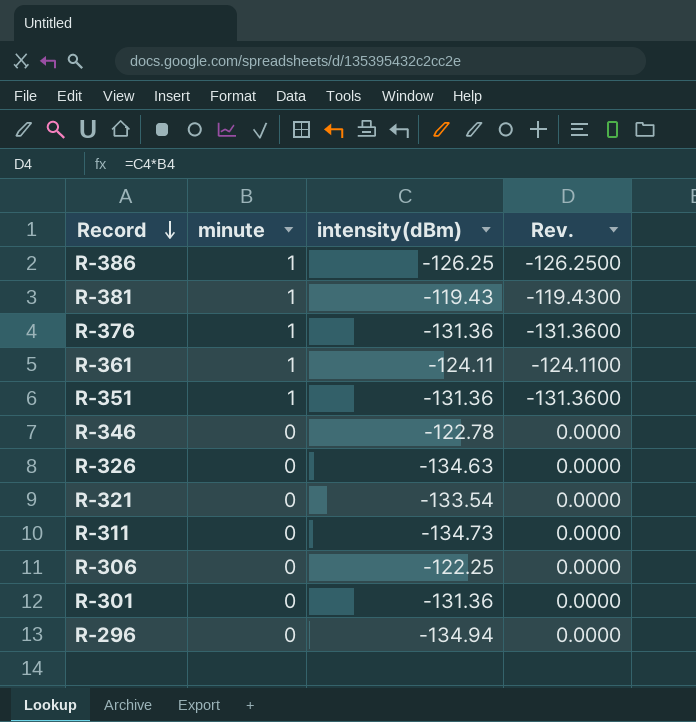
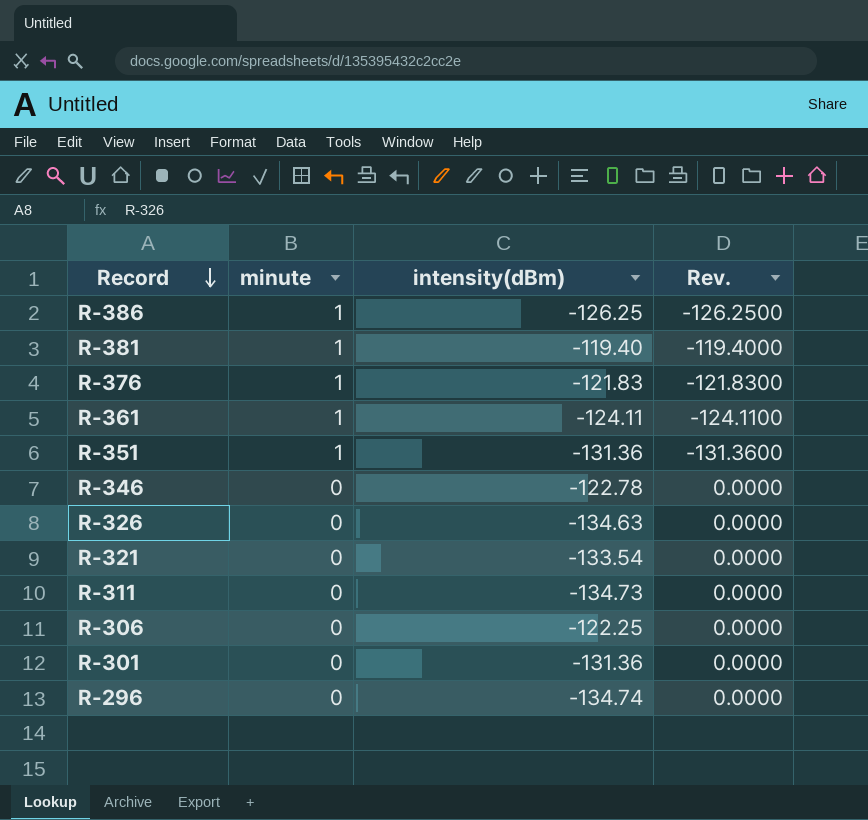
R-381 | intensity(dBm): -119.43 -> -119.40
R-381 | Rev.: -119.4300 -> -119.4000
R-376 | intensity(dBm): -131.36 -> -121.83
R-376 | Rev.: -131.3600 -> -121.8300
R-296 | intensity(dBm): -134.94 -> -134.74

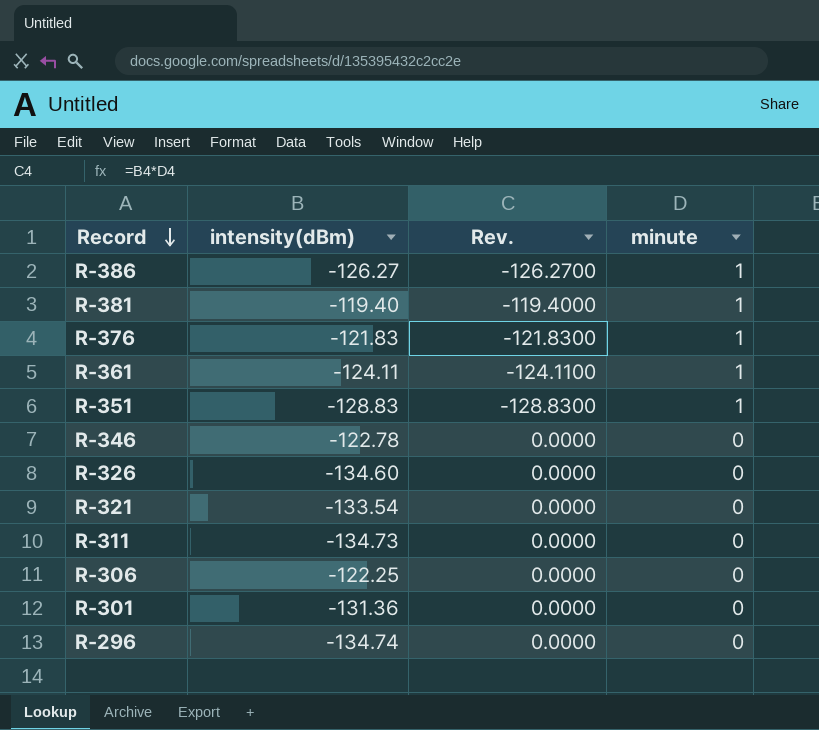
column minute | position: 2 -> 4
R-386 | intensity(dBm): -126.25 -> -126.27
R-386 | Rev.: -126.2500 -> -126.2700
R-351 | intensity(dBm): -131.36 -> -128.83
R-351 | Rev.: -131.3600 -> -128.8300
R-326 | intensity(dBm): -134.63 -> -134.60

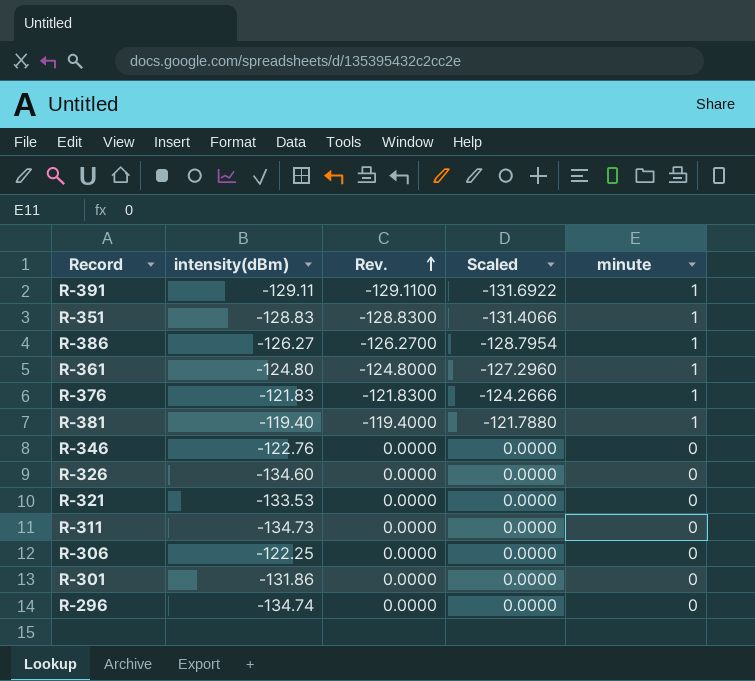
row order: Record descending -> Rev. ascending
column Scaled | formula: none -> [Rev.] * 1.02
row R-391: none -> -129.11 | -129.1100 | -131.6922 | 1
R-361 | intensity(dBm): -124.11 -> -124.80
R-361 | Rev.: -124.1100 -> -124.8000
R-346 | intensity(dBm): -122.78 -> -122.76
R-321 | intensity(dBm): -133.54 -> -133.53
R-301 | intensity(dBm): -131.36 -> -131.86

